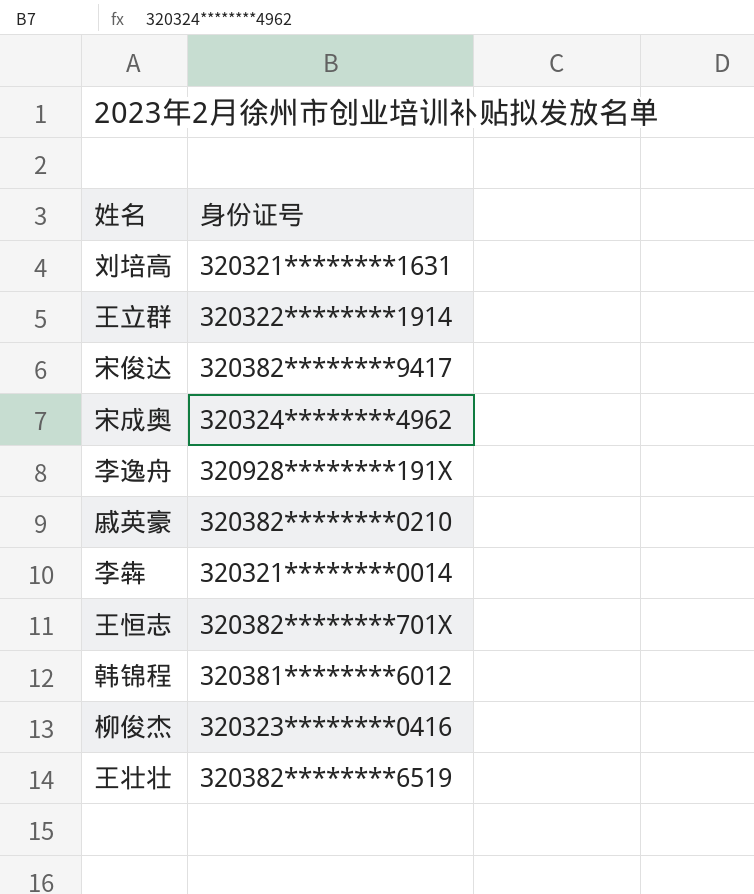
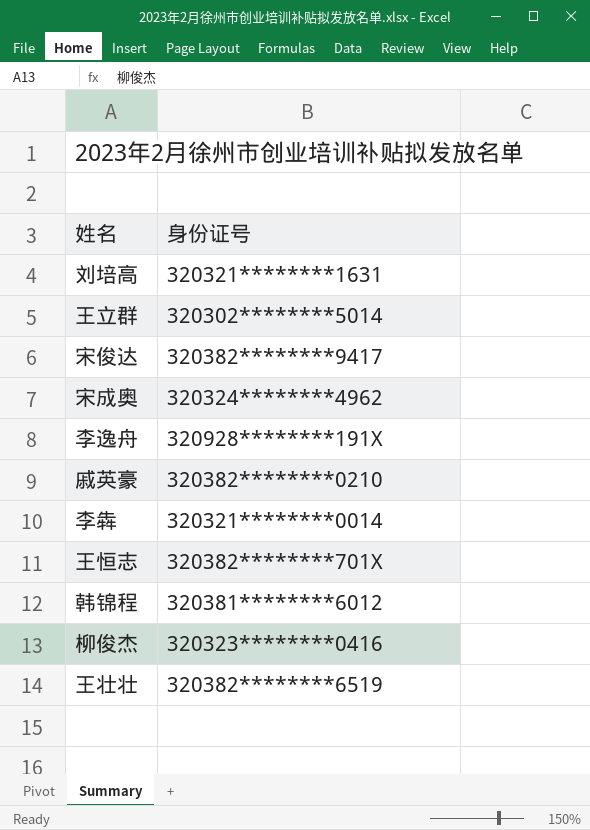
王立群 | 身份证号: 320322********1914 -> 320302********5014

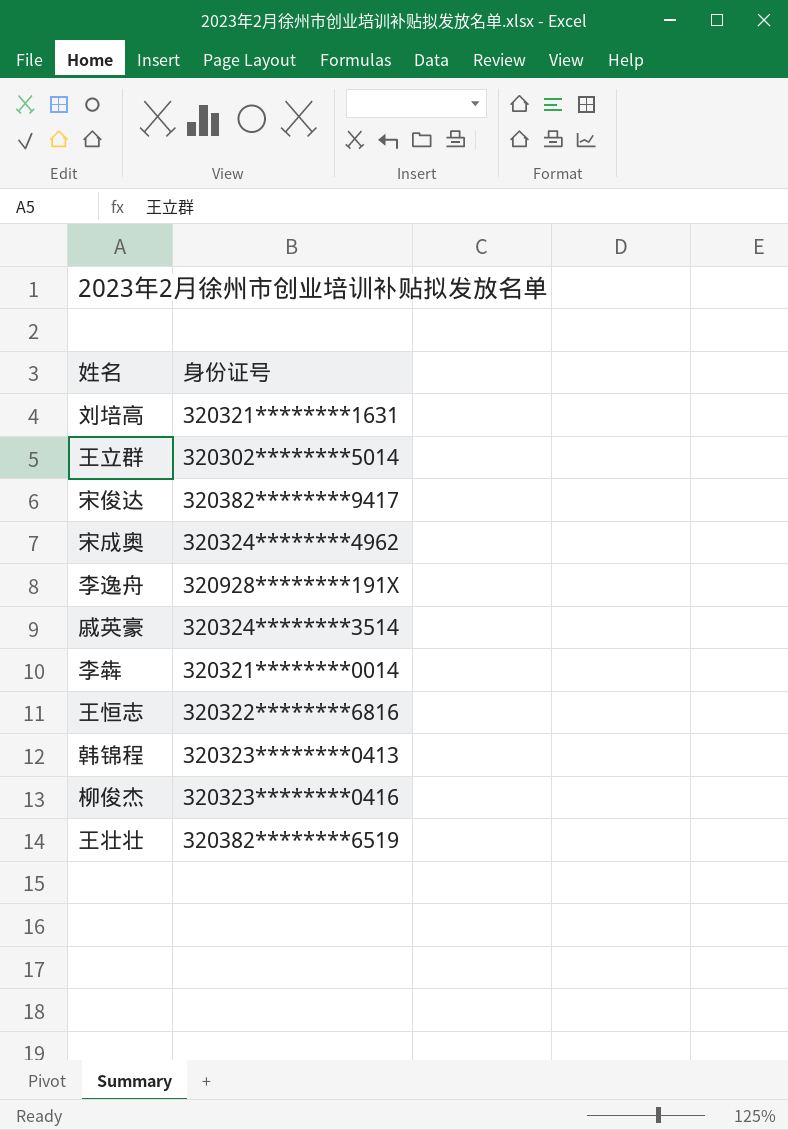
戚英豪 | 身份证号: 320382********0210 -> 320324********3514
王恒志 | 身份证号: 320382********701X -> 320322********6816
韩锦程 | 身份证号: 320381********6012 -> 320323********0413

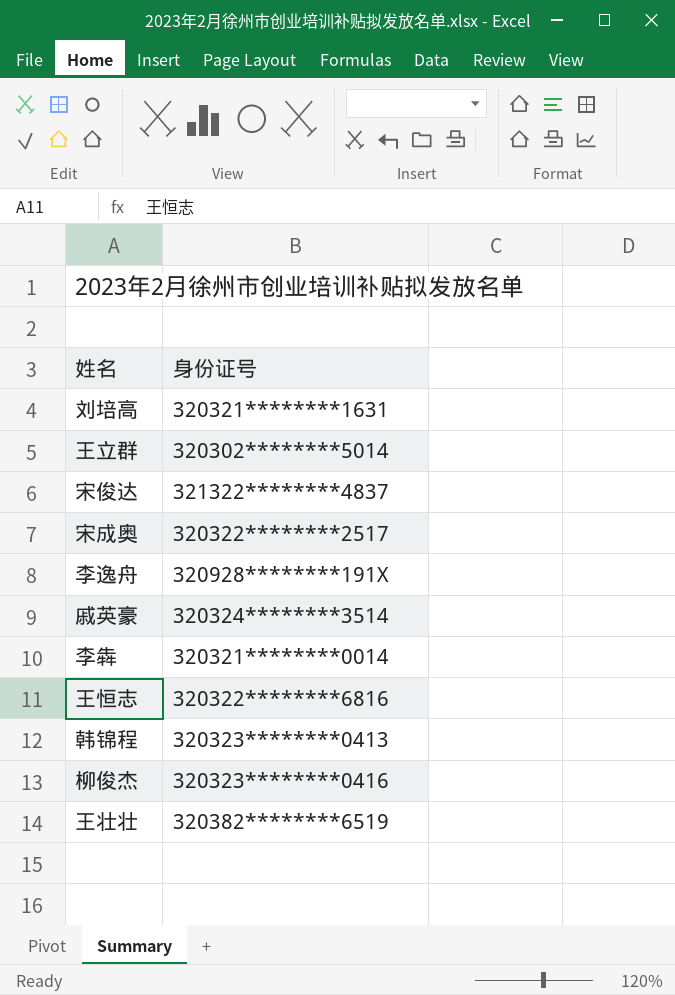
宋俊达 | 身份证号: 320382********9417 -> 321322********4837
宋成奥 | 身份证号: 320324********4962 -> 320322********2517

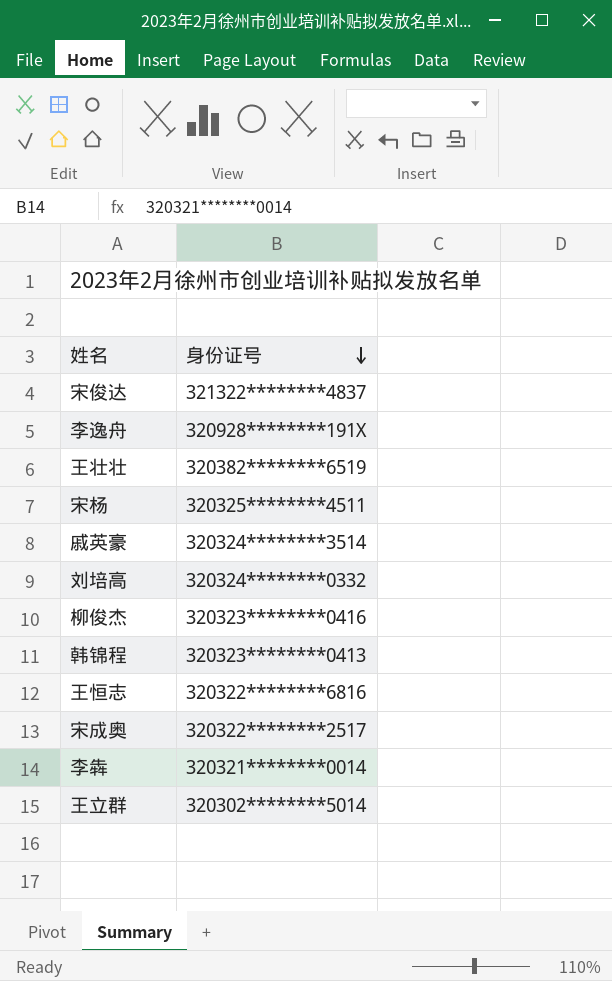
row order: none -> 身份证号 descending
row 宋杨: none -> 320325********4511
刘培高 | 身份证号: 320321********1631 -> 320324********0332

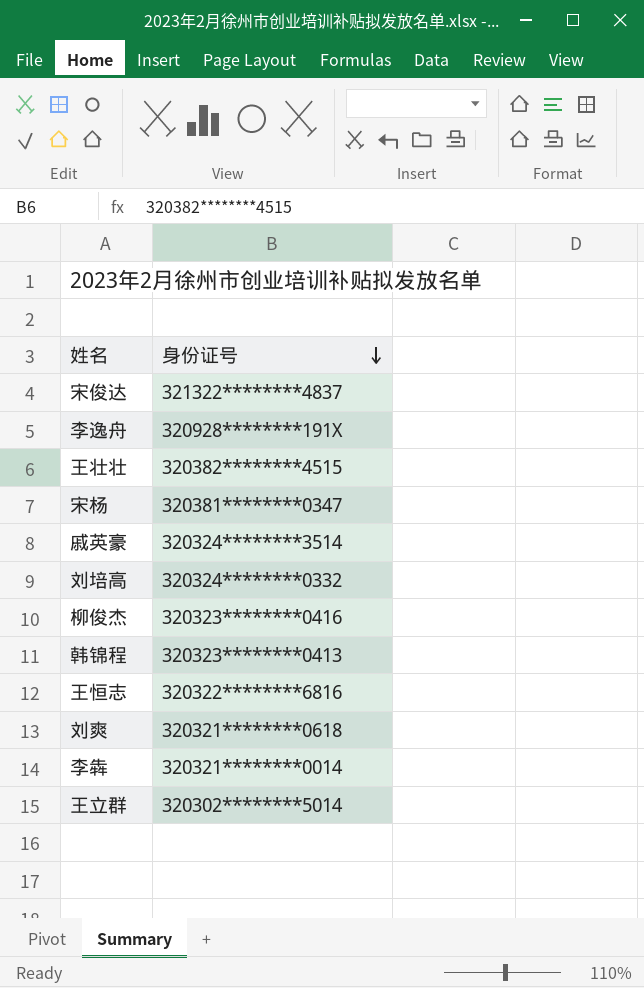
row 宋成奥: 320322********2517 -> none
王壮壮 | 身份证号: 320382********6519 -> 320382********4515
宋杨 | 身份证号: 320325********4511 -> 320381********0347
row 刘爽: none -> 320321********0618

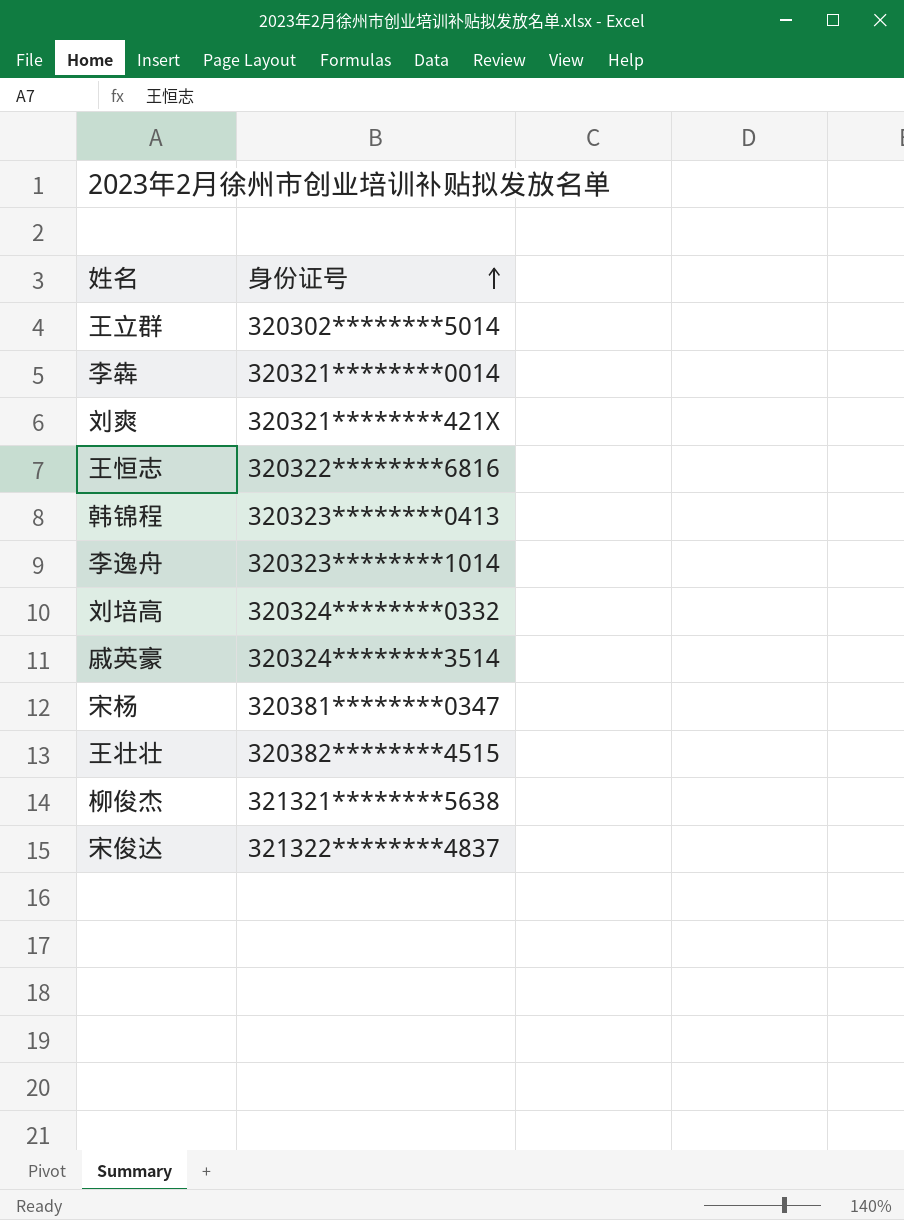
row order: 身份证号 descending -> 身份证号 ascending
刘爽 | 身份证号: 320321********0618 -> 320321********421X
李逸舟 | 身份证号: 320928********191X -> 320323********1014
柳俊杰 | 身份证号: 320323********0416 -> 321321********5638

